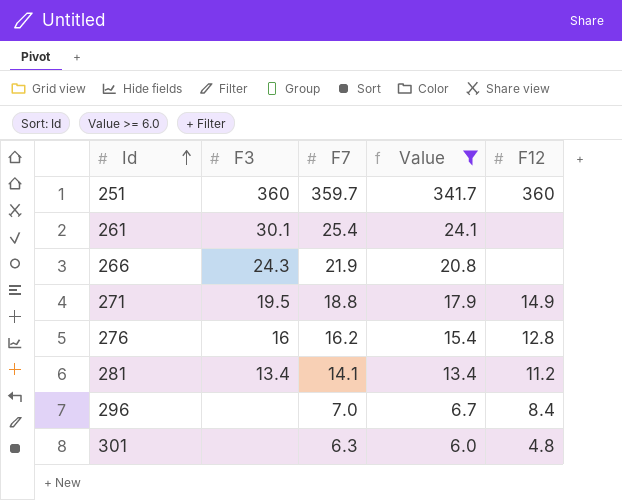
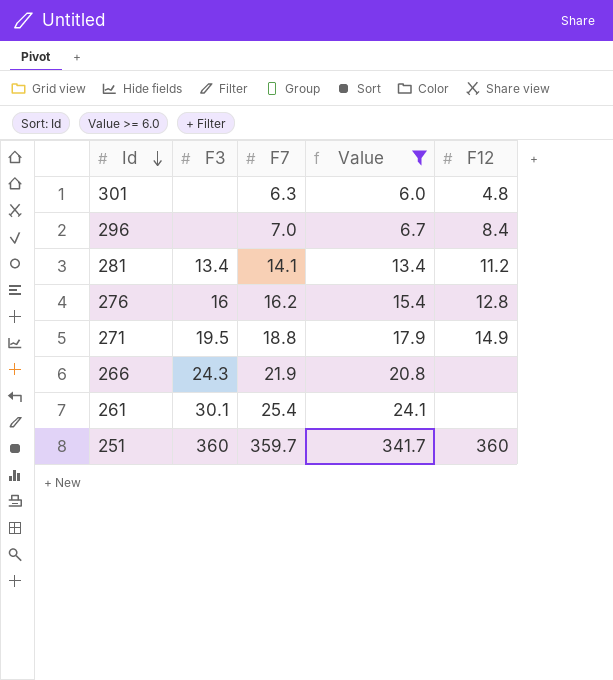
row order: Id ascending -> Id descending

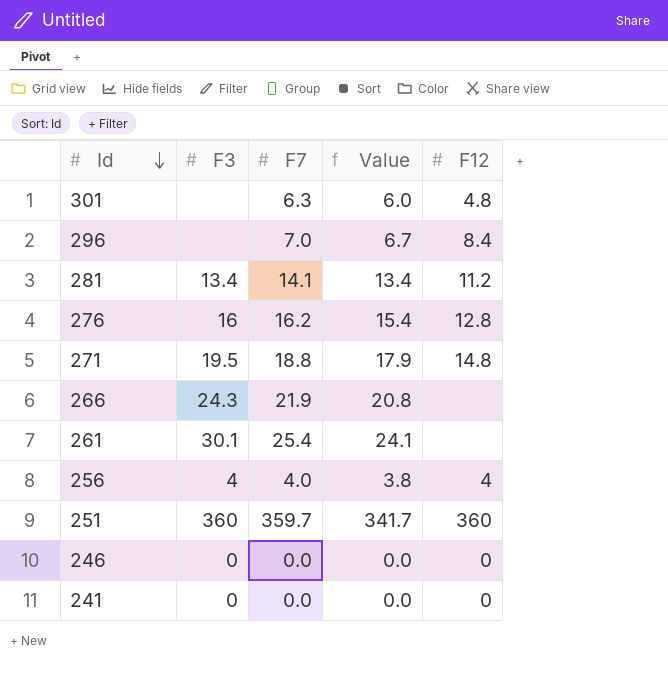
filter: Value >= 6.0 -> none
271 | F12: 14.9 -> 14.8

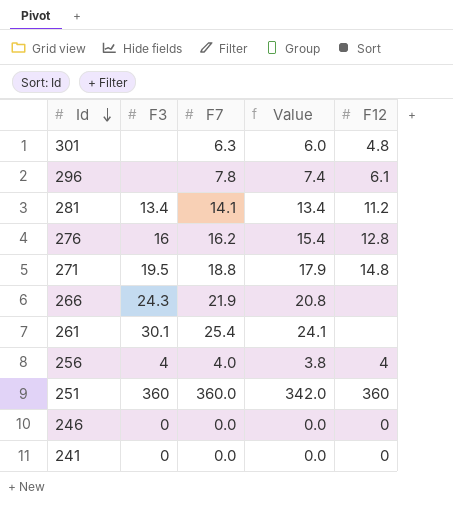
296 | F7: 7.0 -> 7.8
296 | Value: 6.7 -> 7.4
296 | F12: 8.4 -> 6.1
251 | F7: 359.7 -> 360.0
251 | Value: 341.7 -> 342.0

